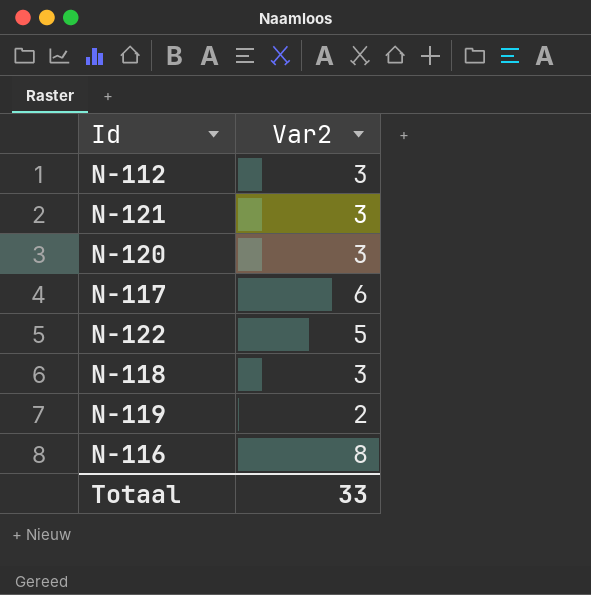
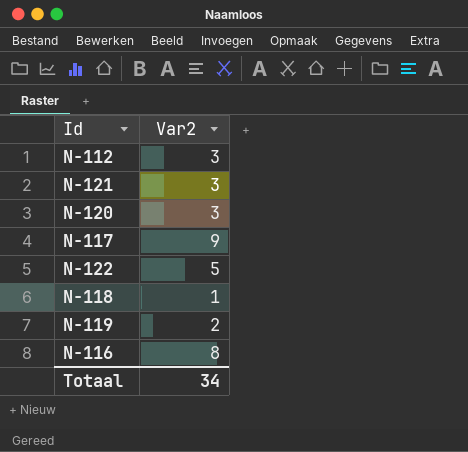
N-117 | Var2: 6 -> 9
N-118 | Var2: 3 -> 1
Totaal | Var2: 33 -> 34

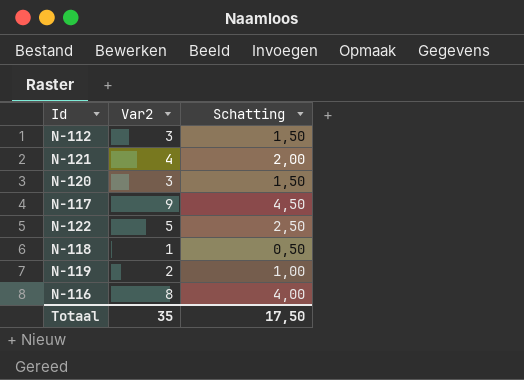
column Schatting | formula: none -> [Var2] * 0,5
N-121 | Var2: 3 -> 4
Totaal | Var2: 34 -> 35

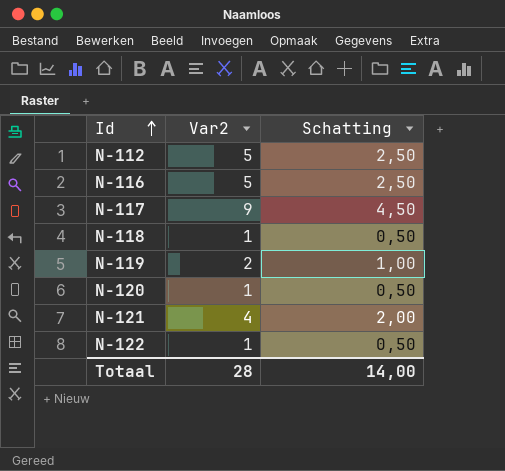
row order: none -> Id ascending
N-112 | Var2: 3 -> 5
N-112 | Schatting: 1,50 -> 2,50
N-116 | Var2: 8 -> 5
N-116 | Schatting: 4,00 -> 2,50
N-120 | Var2: 3 -> 1
N-120 | Schatting: 1,50 -> 0,50
N-122 | Var2: 5 -> 1
N-122 | Schatting: 2,50 -> 0,50
Totaal | Var2: 35 -> 28
Totaal | Schatting: 17,50 -> 14,00

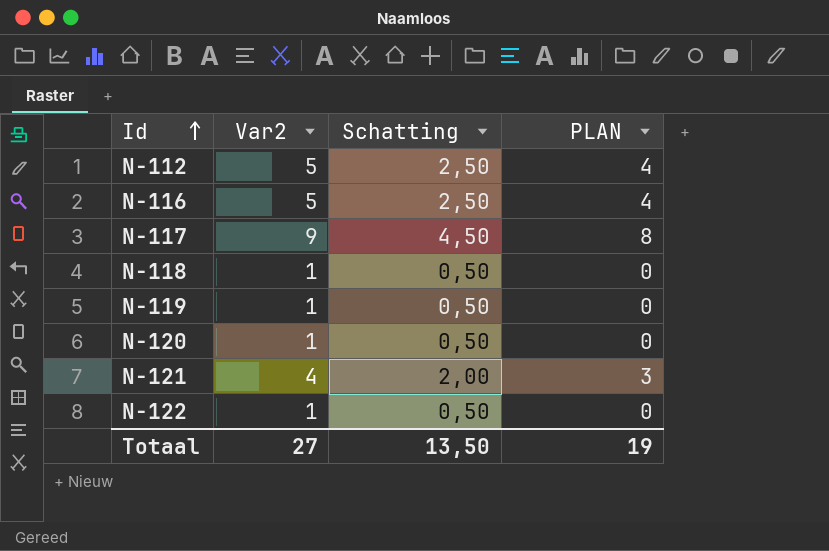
column PLAN | formula: none -> [Var2] - 1
N-119 | Var2: 2 -> 1
N-119 | Schatting: 1,00 -> 0,50
Totaal | Var2: 28 -> 27
Totaal | Schatting: 14,00 -> 13,50

